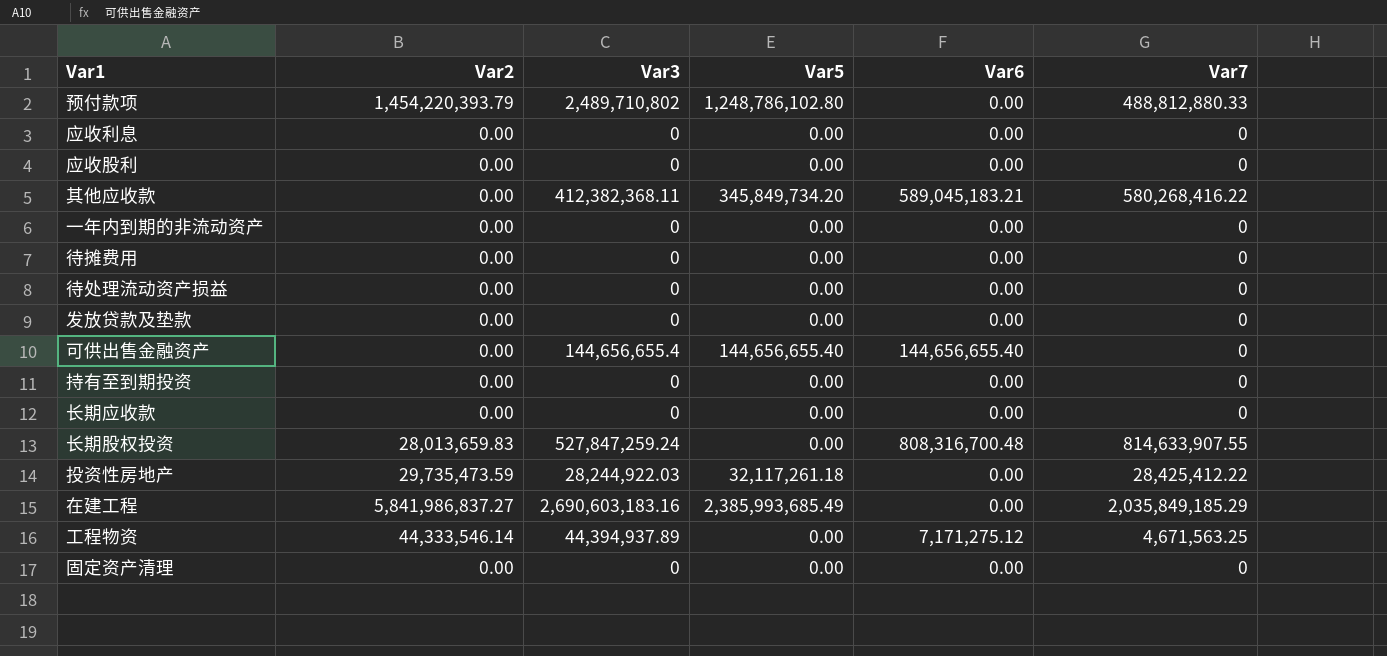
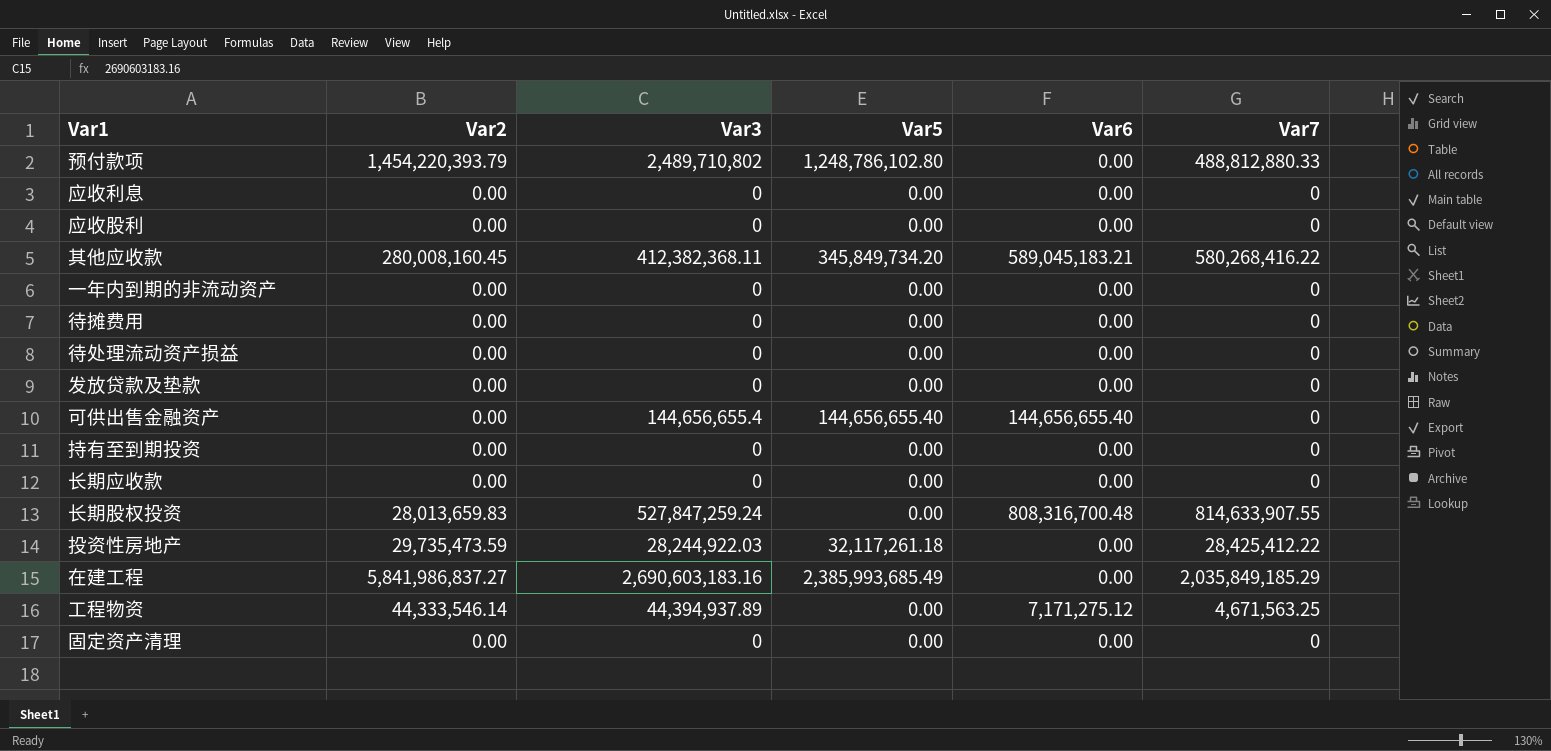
其他应收款 | Var2: 0.00 -> 280,008,160.45

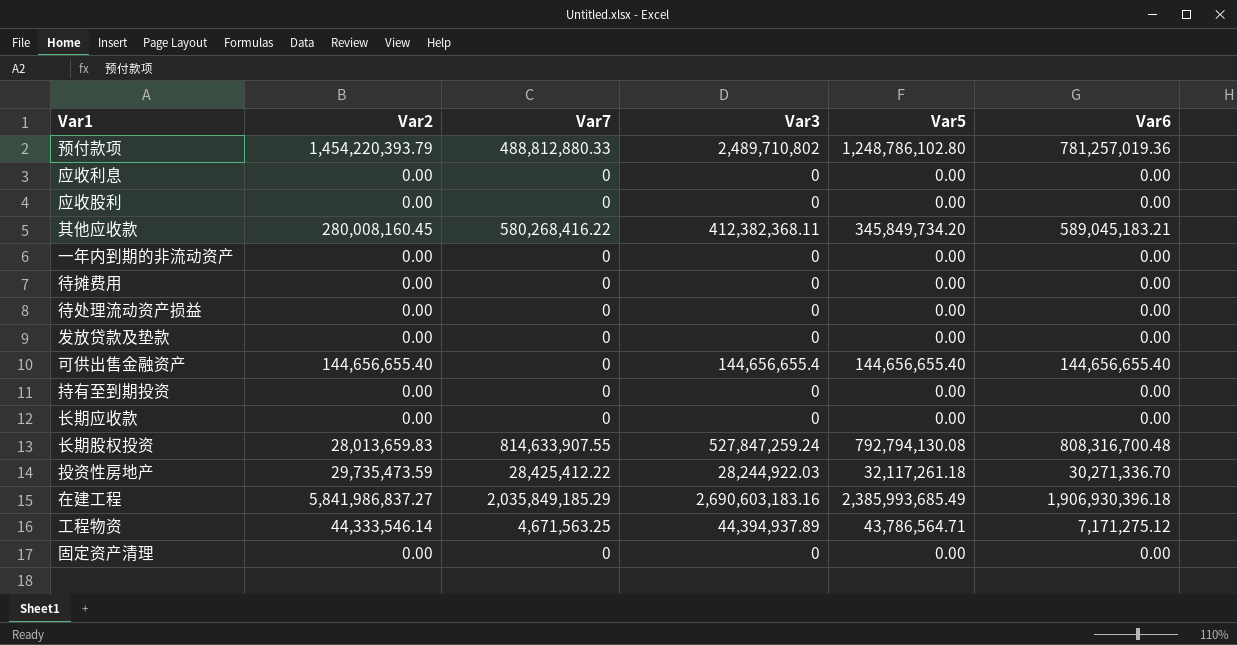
column Var7 | position: 6 -> 3
预付款项 | Var6: 0.00 -> 781,257,019.36
可供出售金融资产 | Var2: 0.00 -> 144,656,655.40
长期股权投资 | Var5: 0.00 -> 792,794,130.08
投资性房地产 | Var6: 0.00 -> 30,271,336.70
在建工程 | Var6: 0.00 -> 1,906,930,396.18
工程物资 | Var5: 0.00 -> 43,786,564.71

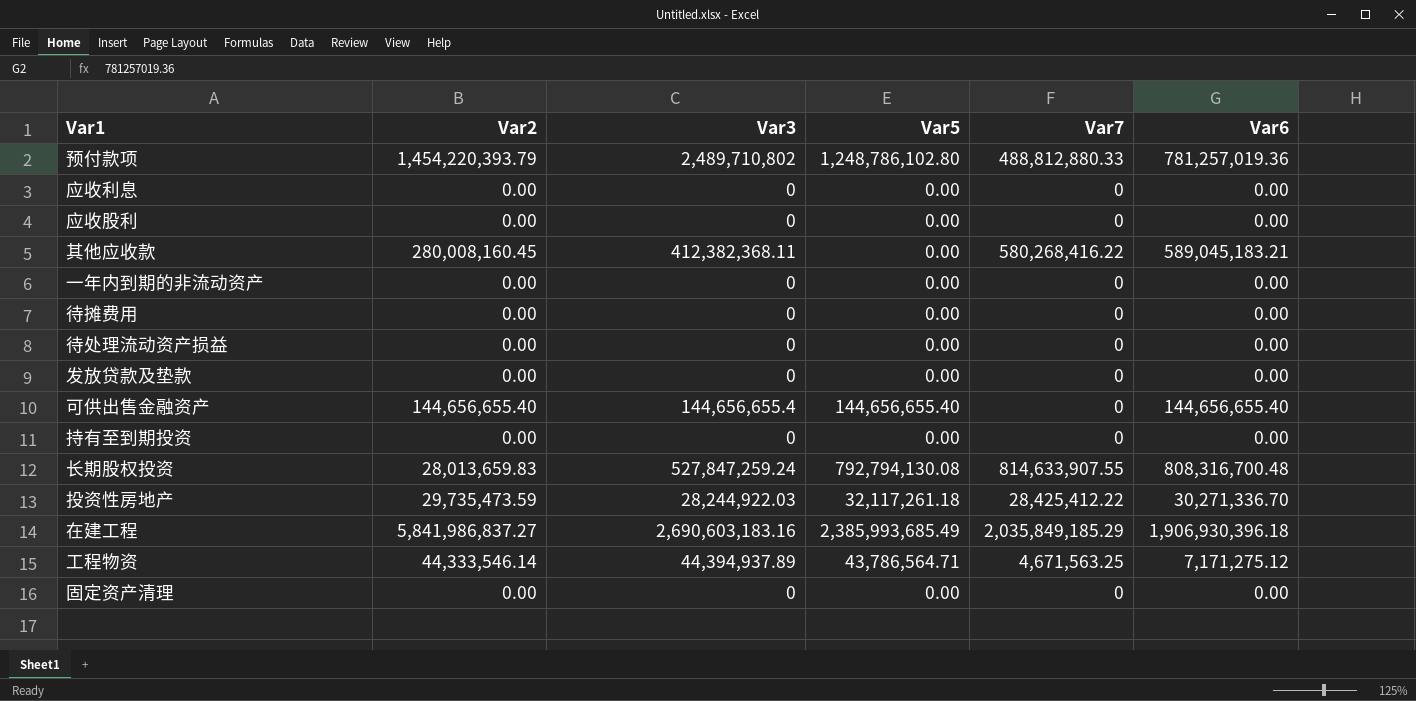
column Var7 | position: 3 -> 5
row 长期应收款: 0.00 | 0 | 0 | 0.00 | 0.00 -> none
其他应收款 | Var5: 345,849,734.20 -> 0.00

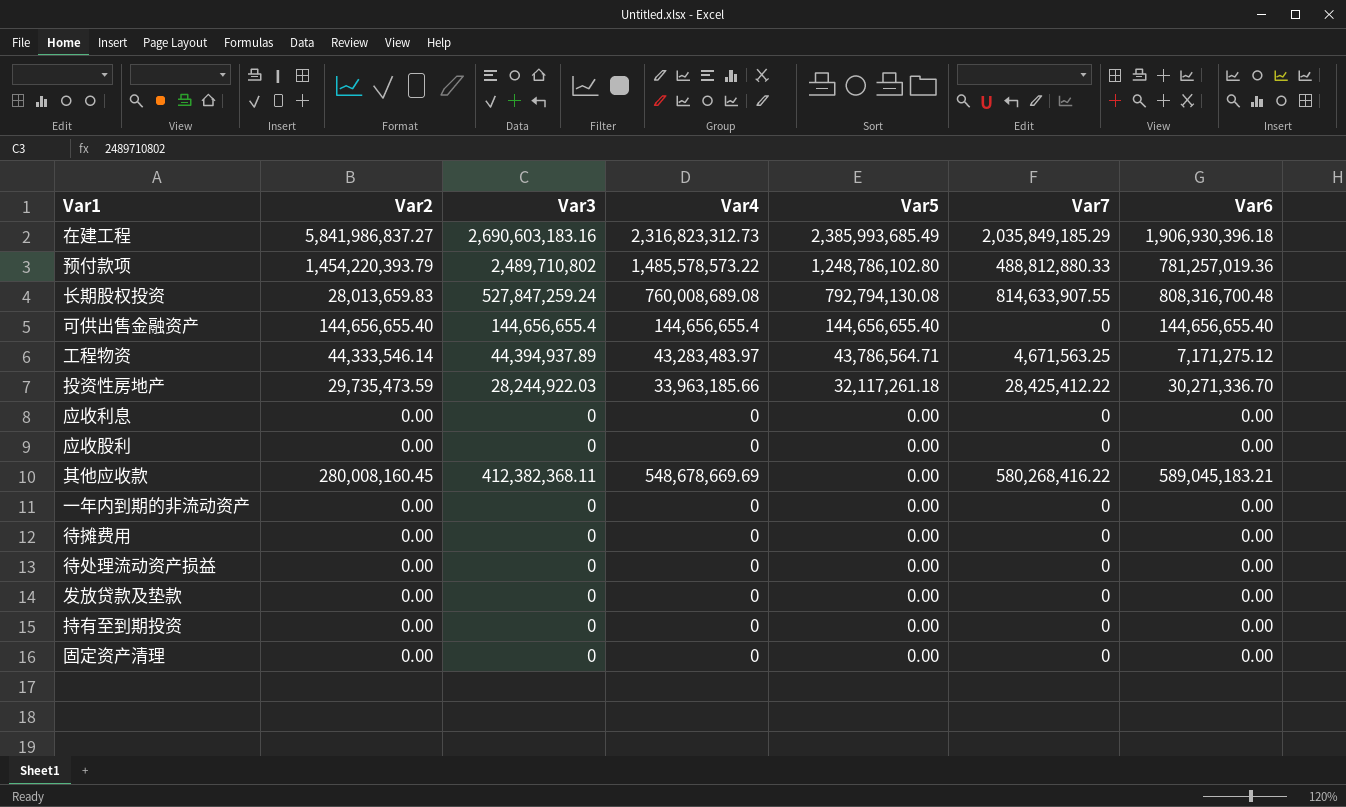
row order: none -> Var5 descending
column Var4 | position: none -> 4

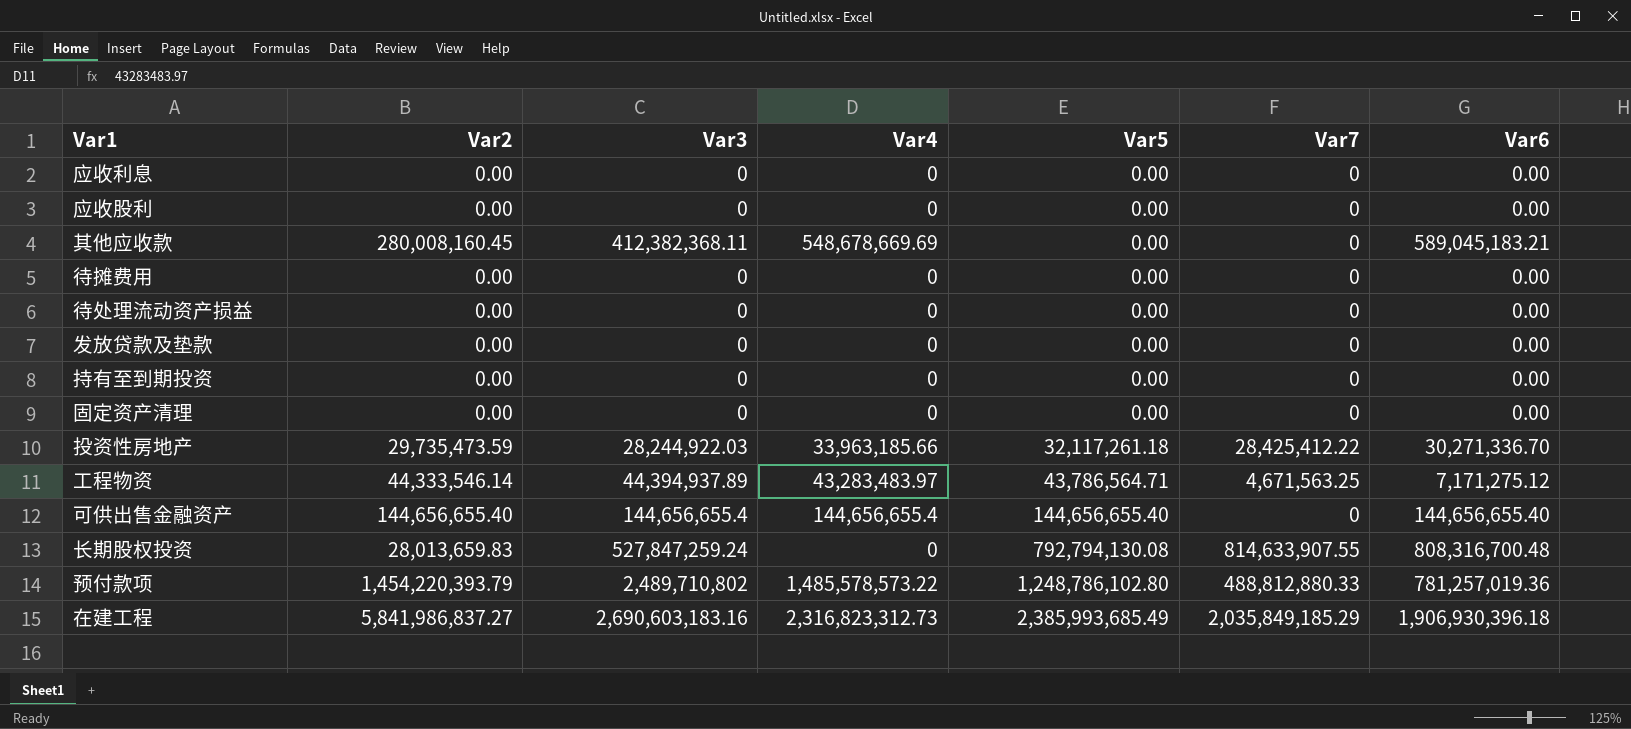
row order: Var5 descending -> Var5 ascending
row 一年内到期的非流动资产: 0.00 | 0 | 0 | 0.00 | 0 | 0.00 -> none
其他应收款 | Var7: 580,268,416.22 -> 0
长期股权投资 | Var4: 760,008,689.08 -> 0

